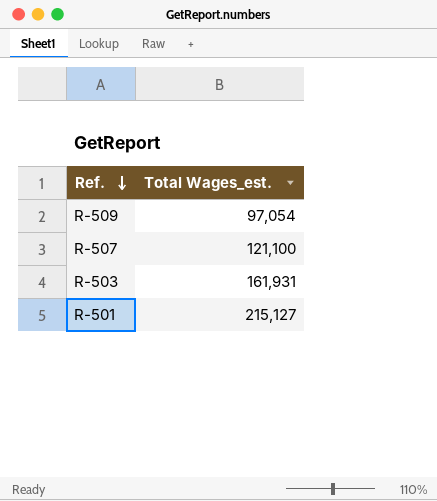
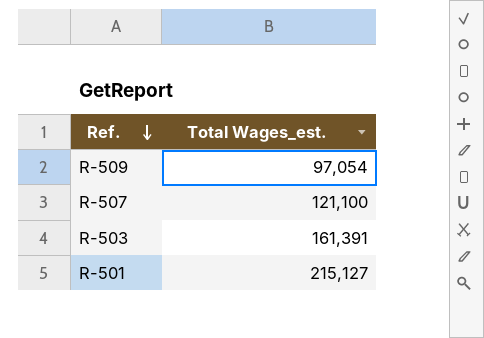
R-503 | Total Wages_est.: 161,931 -> 161,391

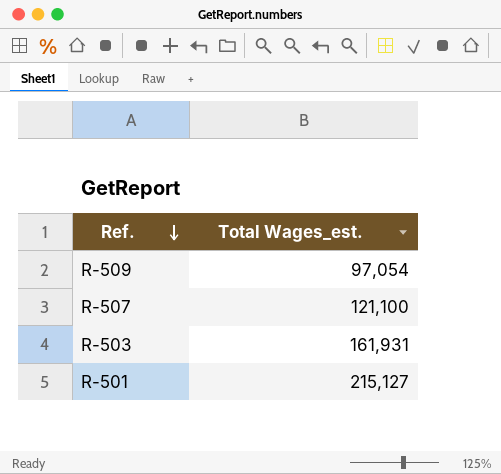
R-503 | Total Wages_est.: 161,391 -> 161,931

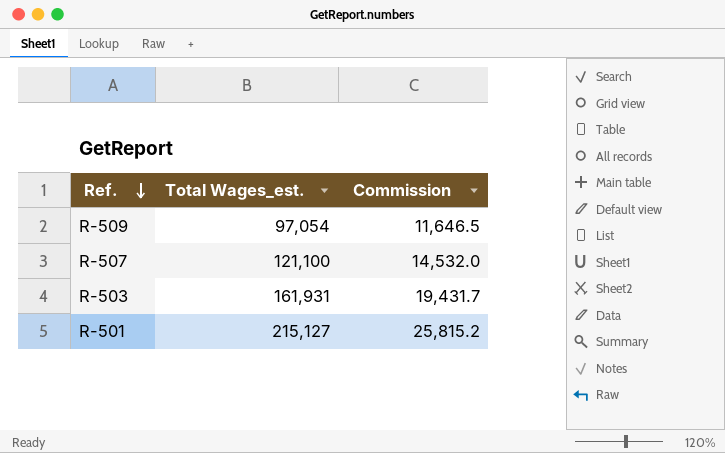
column Commission | formula: none -> [Total Wages_est.] * 0.12

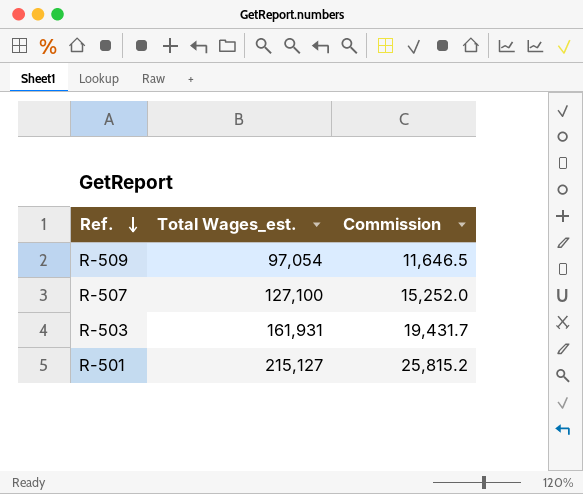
R-507 | Total Wages_est.: 121,100 -> 127,100
R-507 | Commission: 14,532.0 -> 15,252.0

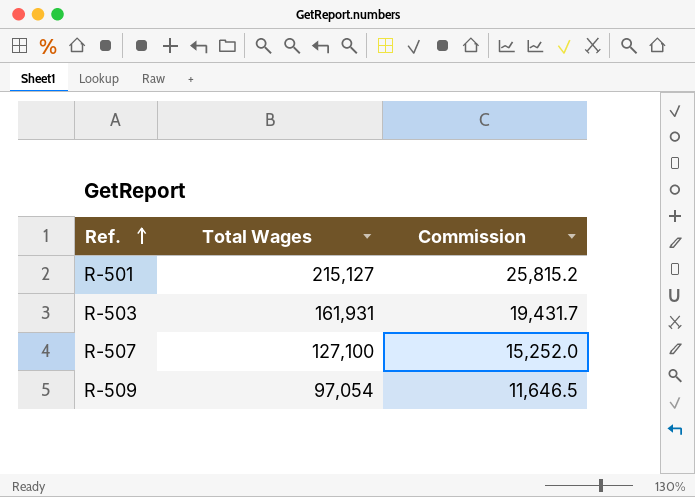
row order: Ref. descending -> Ref. ascending
column name: Total Wages_est. -> Total Wages

